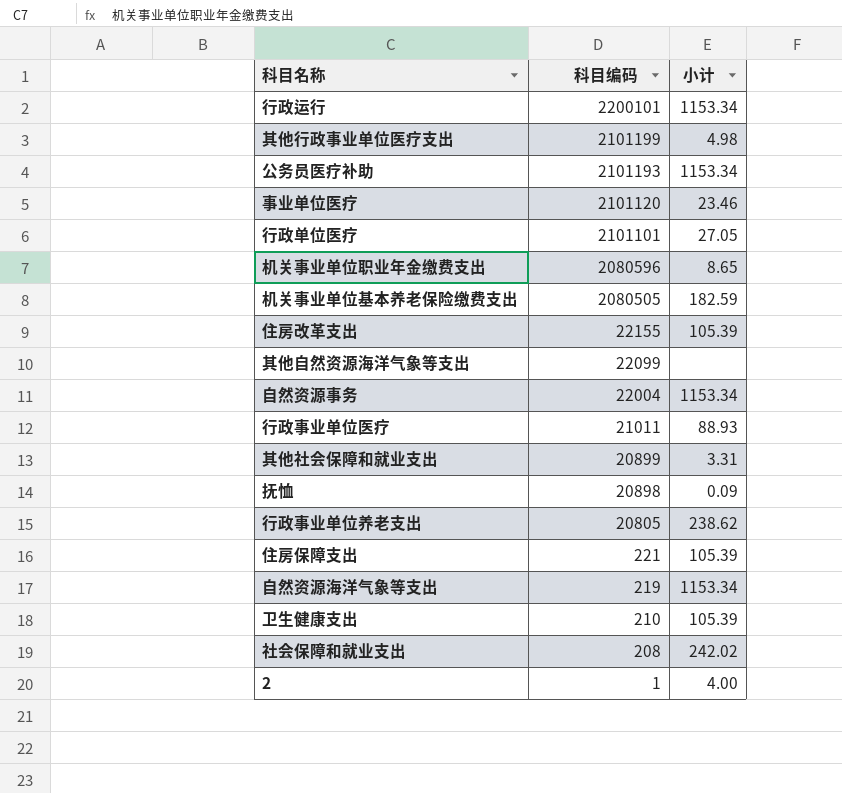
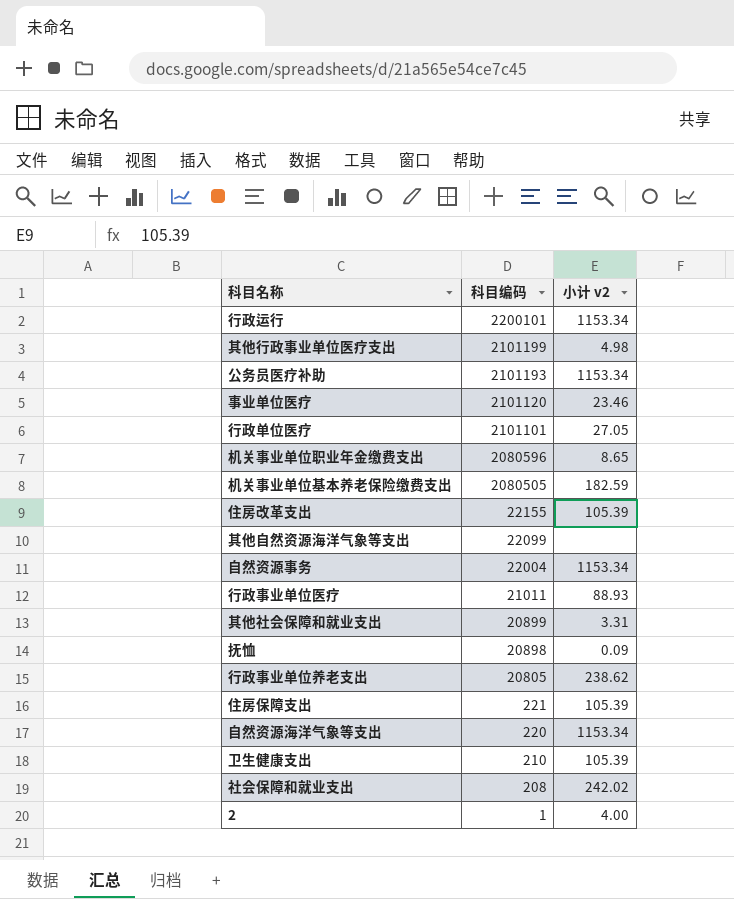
column name: 小计 -> 小计 v2
自然资源海洋气象等支出 | 科目编码: 219 -> 220

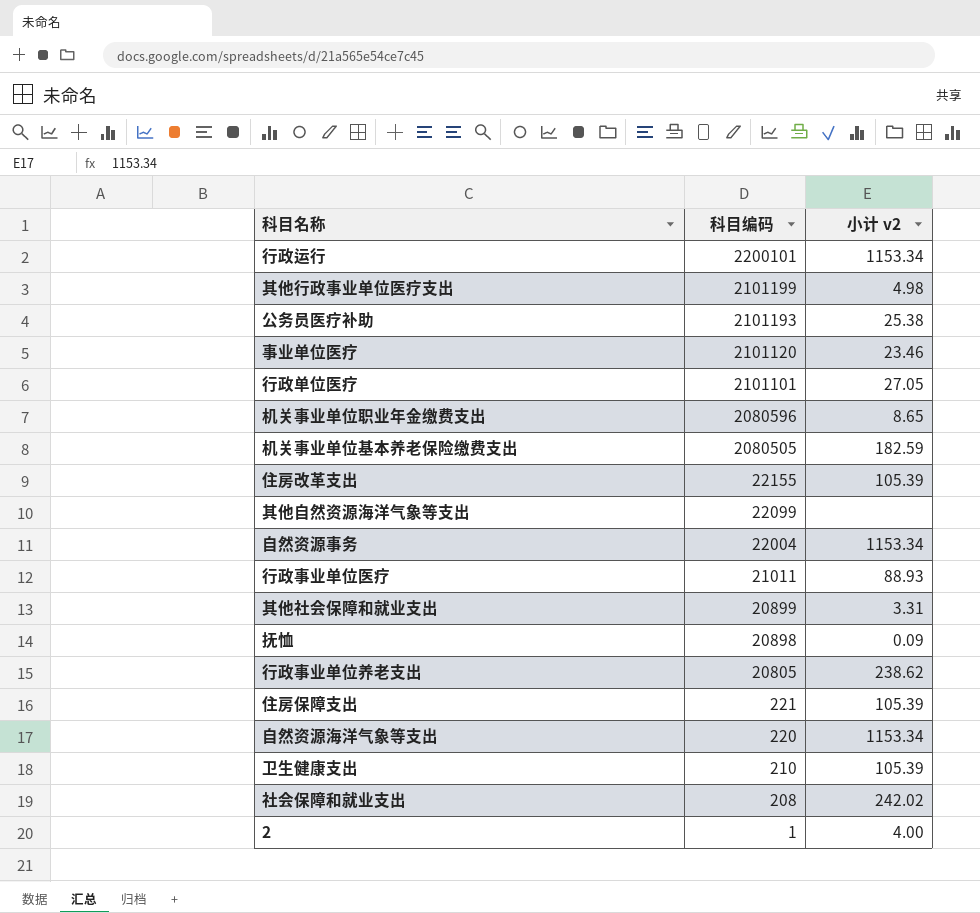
公务员医疗补助 | 小计 v2: 1153.34 -> 25.38

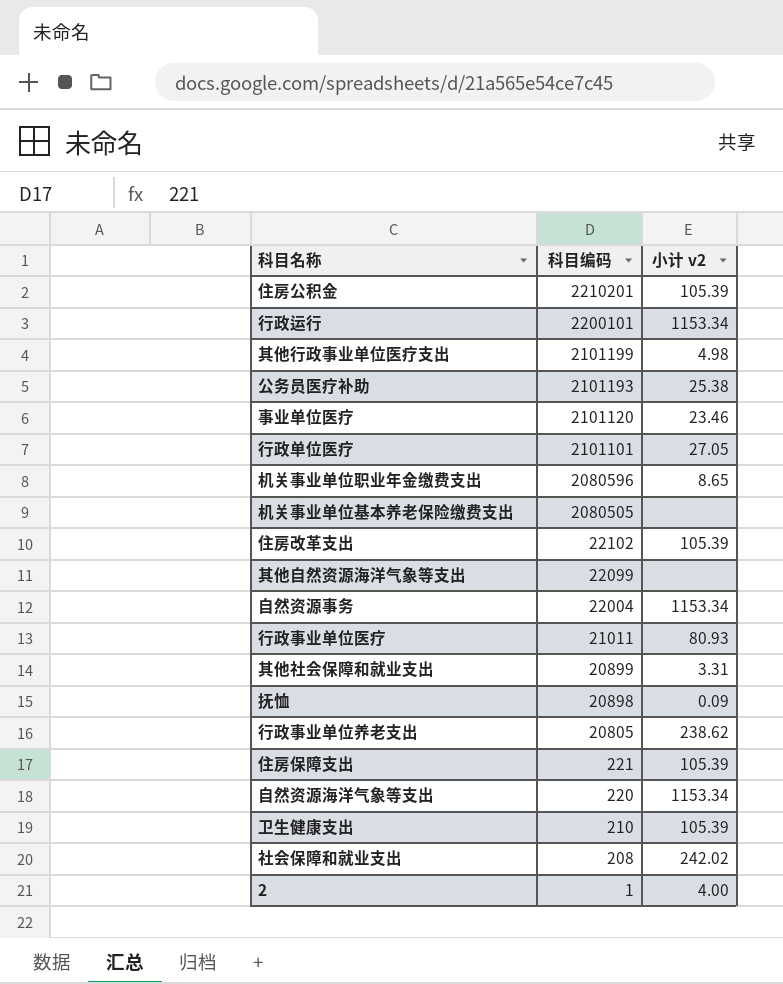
row 住房公积金: none -> 2210201 | 105.39
机关事业单位基本养老保险缴费支出 | 小计 v2: 182.59 -> none
住房改革支出 | 科目编码: 22155 -> 22102
行政事业单位医疗 | 小计 v2: 88.93 -> 80.93

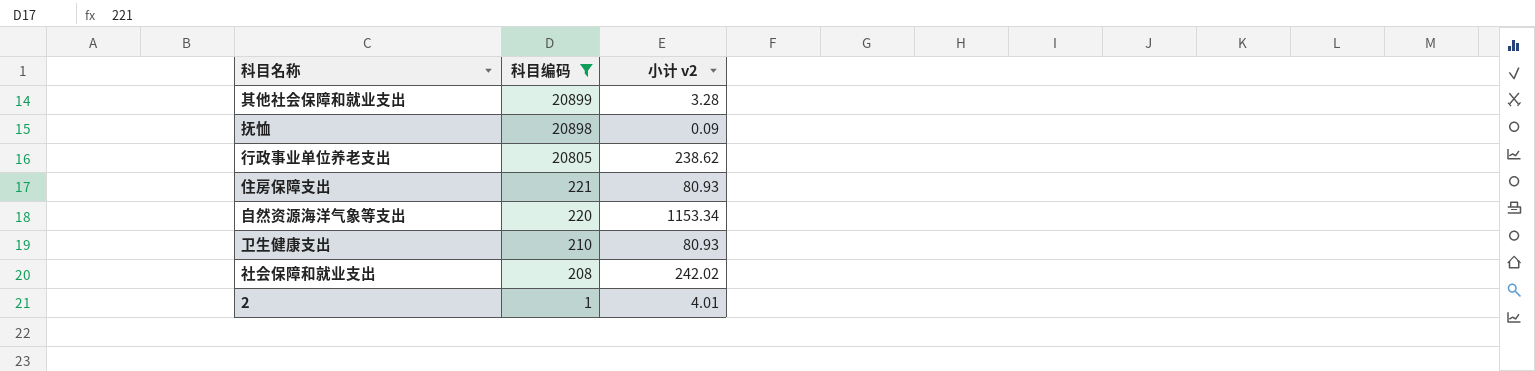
filter: none -> 科目编码 <= 20899
其他社会保障和就业支出 | 小计 v2: 3.31 -> 3.28
住房保障支出 | 小计 v2: 105.39 -> 80.93
卫生健康支出 | 小计 v2: 105.39 -> 80.93
2 | 小计 v2: 4.00 -> 4.01

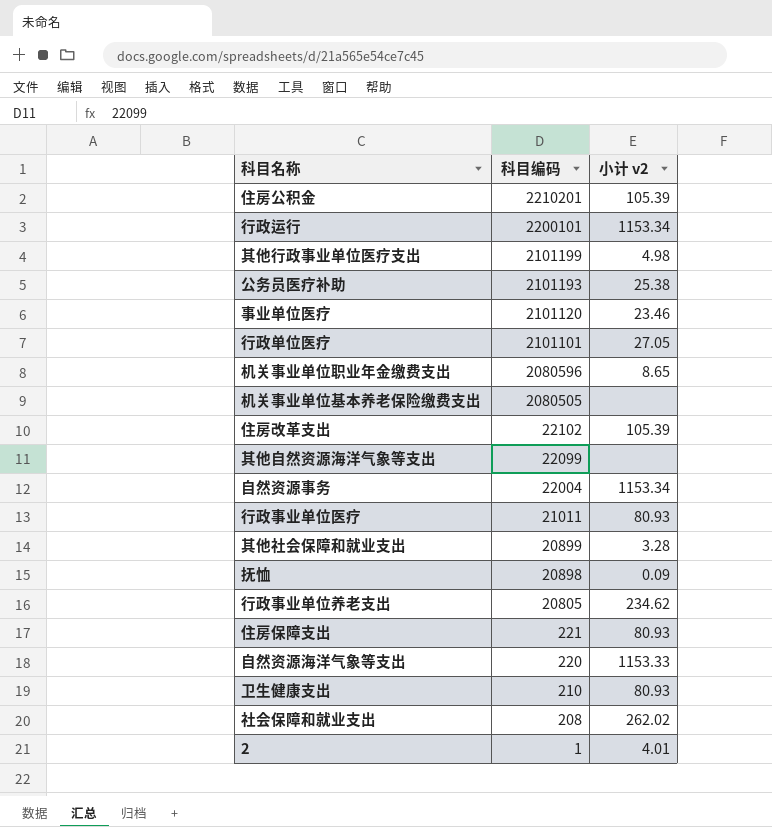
filter: 科目编码 <= 20899 -> none
行政事业单位养老支出 | 小计 v2: 238.62 -> 234.62
自然资源海洋气象等支出 | 小计 v2: 1153.34 -> 1153.33
社会保障和就业支出 | 小计 v2: 242.02 -> 262.02

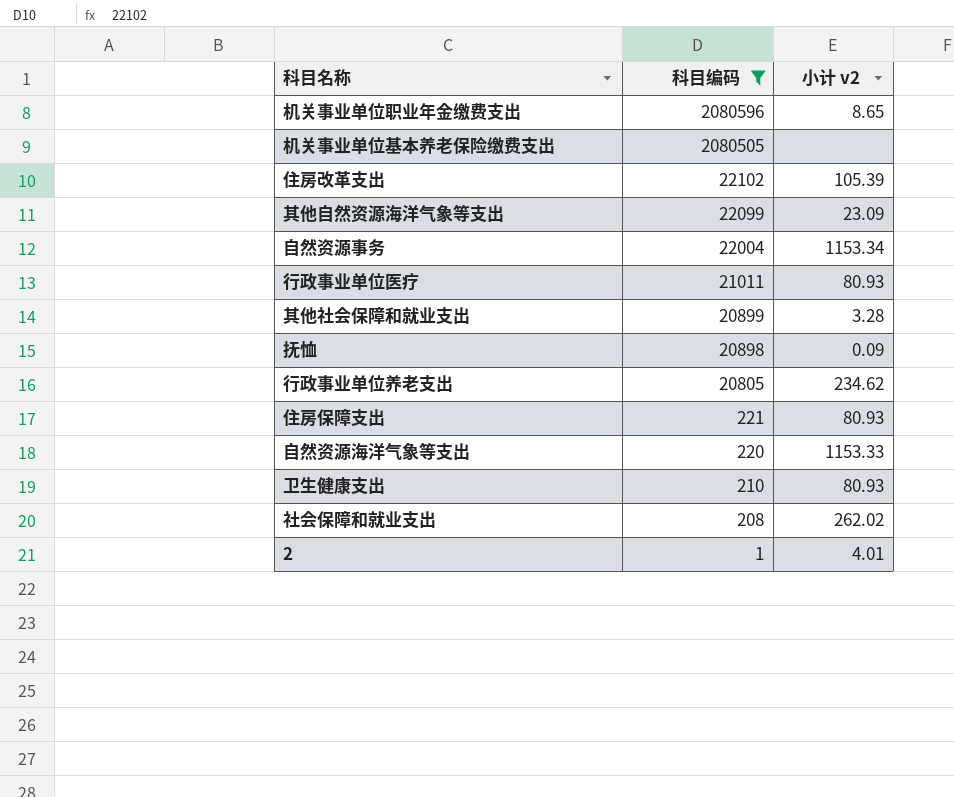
filter: none -> 科目编码 <= 2080596
其他自然资源海洋气象等支出 | 小计 v2: none -> 23.09

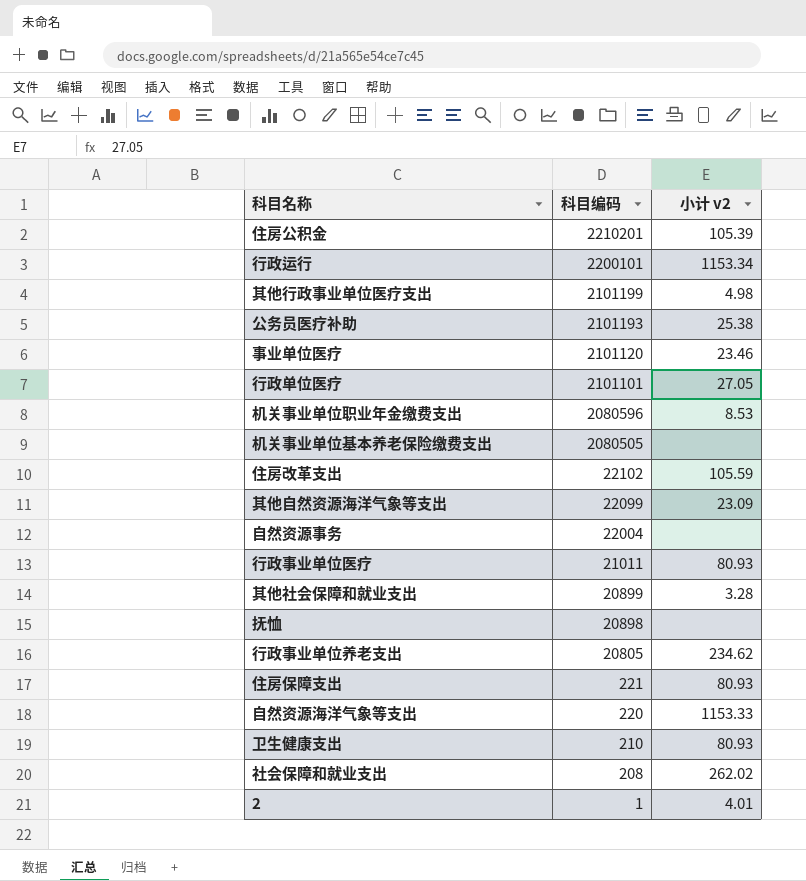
filter: 科目编码 <= 2080596 -> none
机关事业单位职业年金缴费支出 | 小计 v2: 8.65 -> 8.53
住房改革支出 | 小计 v2: 105.39 -> 105.59
自然资源事务 | 小计 v2: 1153.34 -> none
抚恤 | 小计 v2: 0.09 -> none

